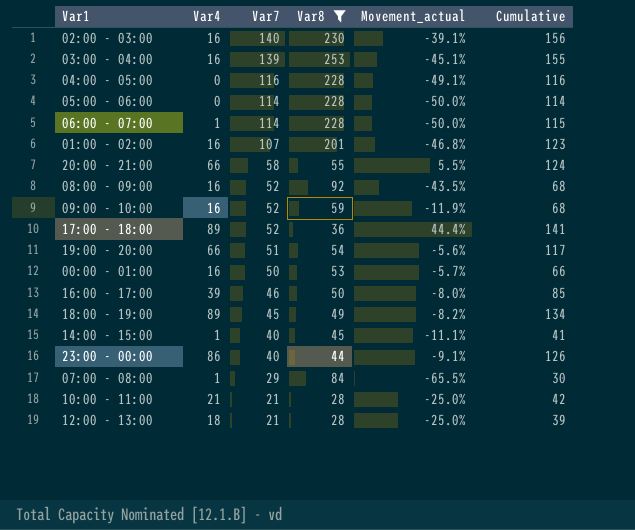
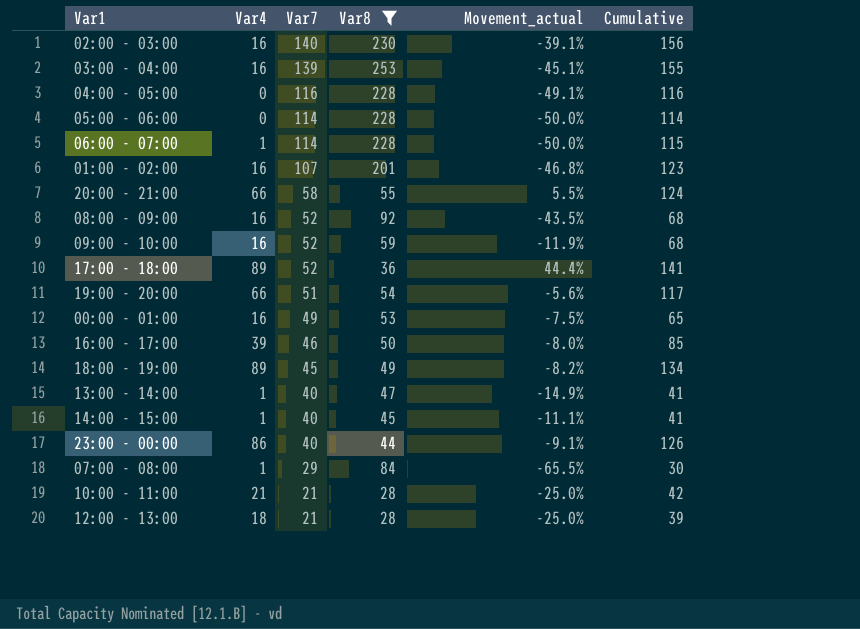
00:00 - 01:00 | Var7: 50 -> 49
00:00 - 01:00 | Movement_actual: -5.7% -> -7.5%
00:00 - 01:00 | Cumulative: 66 -> 65
row 13:00 - 14:00: none -> 1 | 40 | 47 | -14.9% | 41

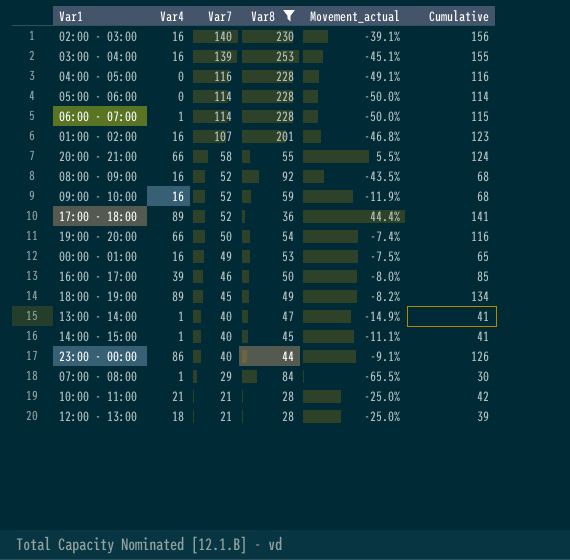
19:00 - 20:00 | Var7: 51 -> 50
19:00 - 20:00 | Movement_actual: -5.6% -> -7.4%
19:00 - 20:00 | Cumulative: 117 -> 116

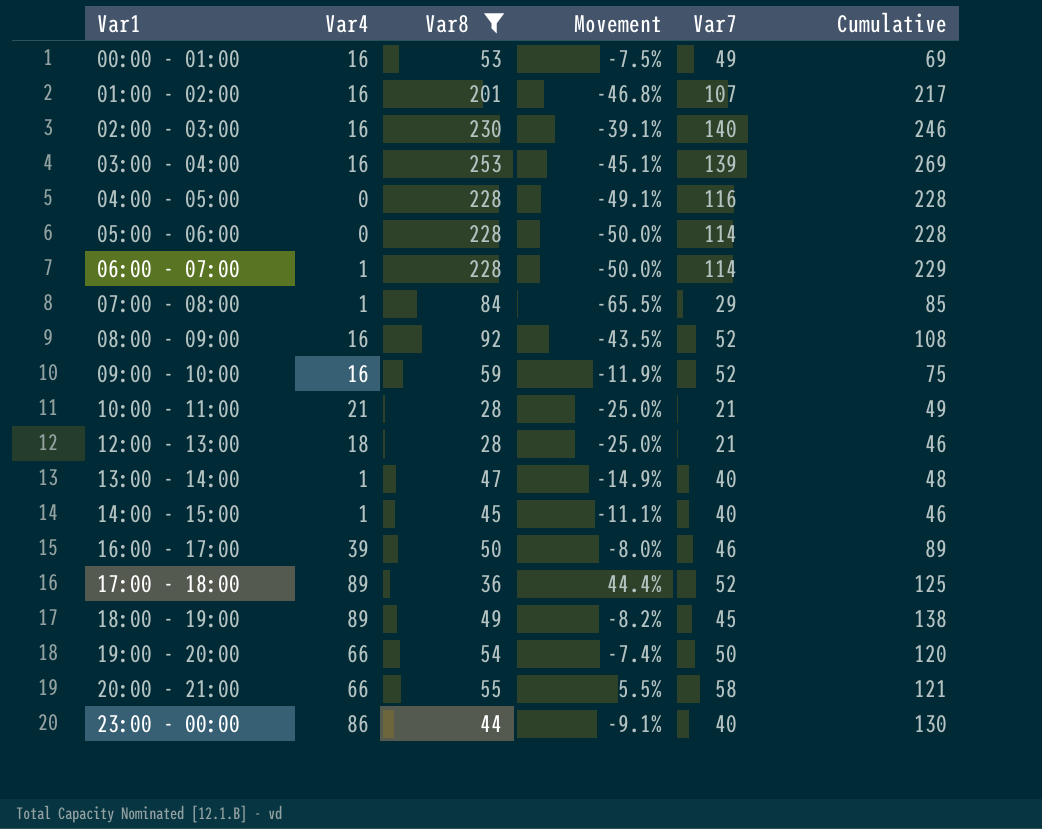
row order: Var7 descending -> Var1 ascending
column name: Movement_actual -> Movement
column Var7 | position: 3 -> 5
column Cumulative | formula: [Var4] + [Var7] -> [Var4] + [Var8]

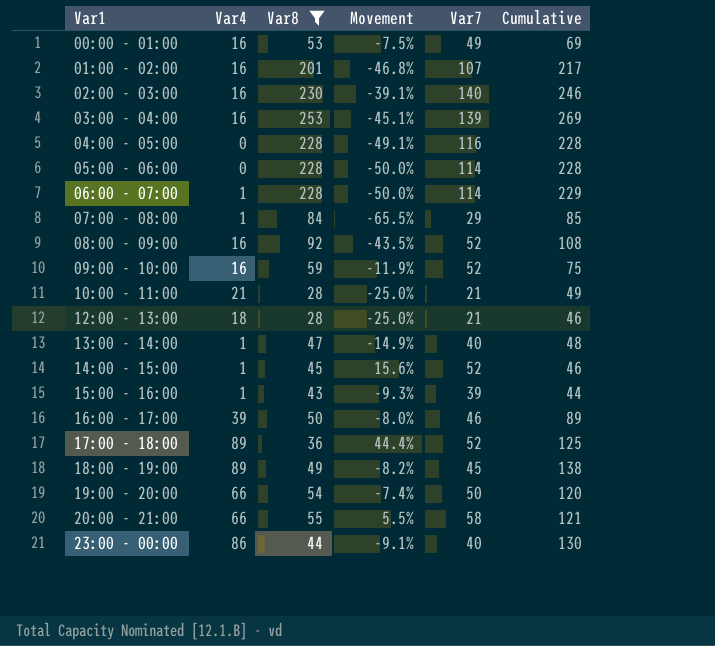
14:00 - 15:00 | Movement: -11.1% -> 15.6%
14:00 - 15:00 | Var7: 40 -> 52
row 15:00 - 16:00: none -> 1 | 43 | -9.3% | 39 | 44

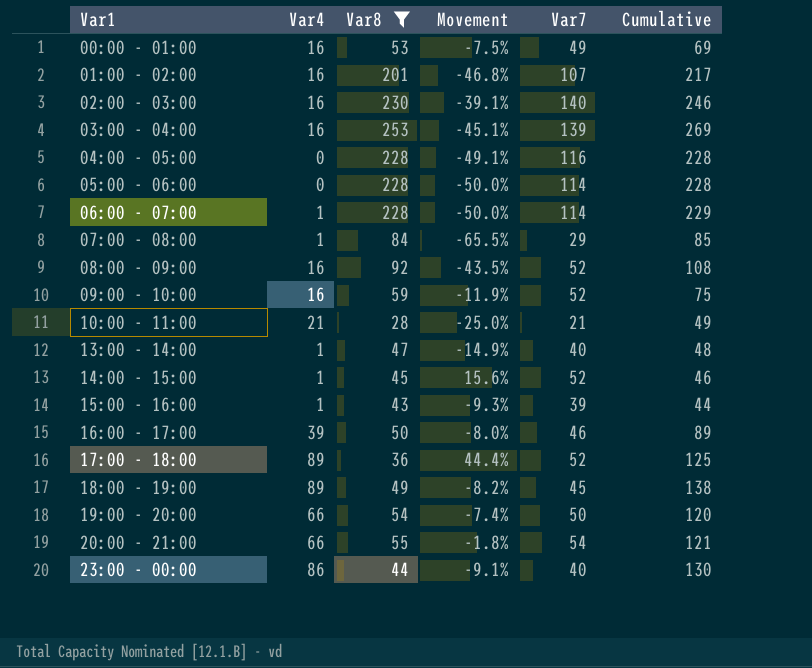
row 12:00 - 13:00: 18 | 28 | -25.0% | 21 | 46 -> none
20:00 - 21:00 | Movement: 5.5% -> -1.8%
20:00 - 21:00 | Var7: 58 -> 54

